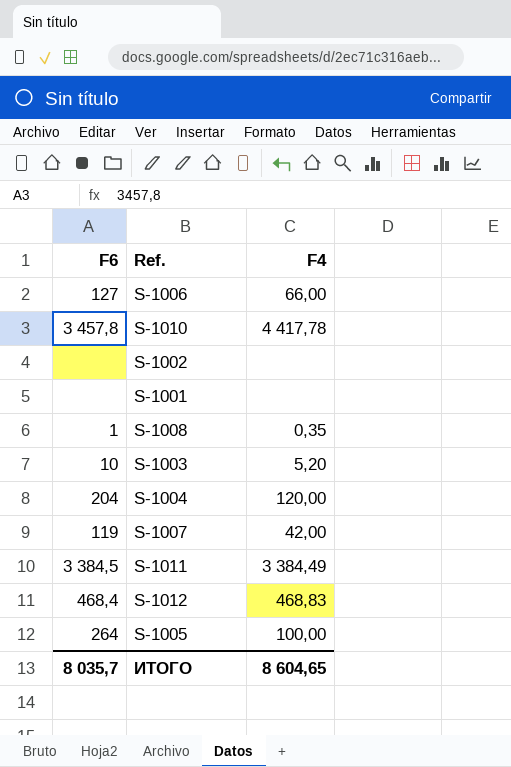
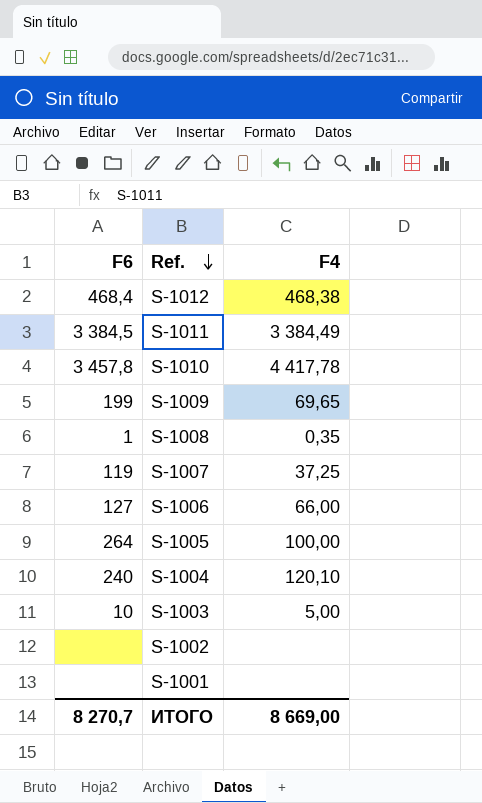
row order: none -> Ref. descending
S-1012 | F4: 468,83 -> 468,38
row S-1009: none -> 199 | 69,65
S-1007 | F4: 42,00 -> 37,25
S-1004 | F6: 204 -> 240
S-1004 | F4: 120,00 -> 120,10
S-1003 | F4: 5,20 -> 5,00
ИТОГО | F6: 8 035,7 -> 8 270,7
ИТОГО | F4: 8 604,65 -> 8 669,00

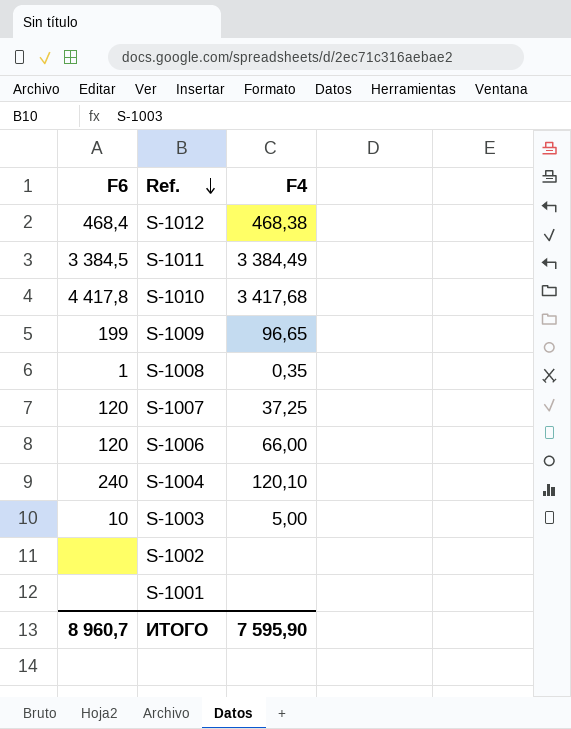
row S-1005: 264 | 100,00 -> none
S-1010 | F6: 3 457,8 -> 4 417,8
S-1010 | F4: 4 417,78 -> 3 417,68
S-1009 | F4: 69,65 -> 96,65
S-1007 | F6: 119 -> 120
S-1006 | F6: 127 -> 120
ИТОГО | F6: 8 270,7 -> 8 960,7
ИТОГО | F4: 8 669,00 -> 7 595,90

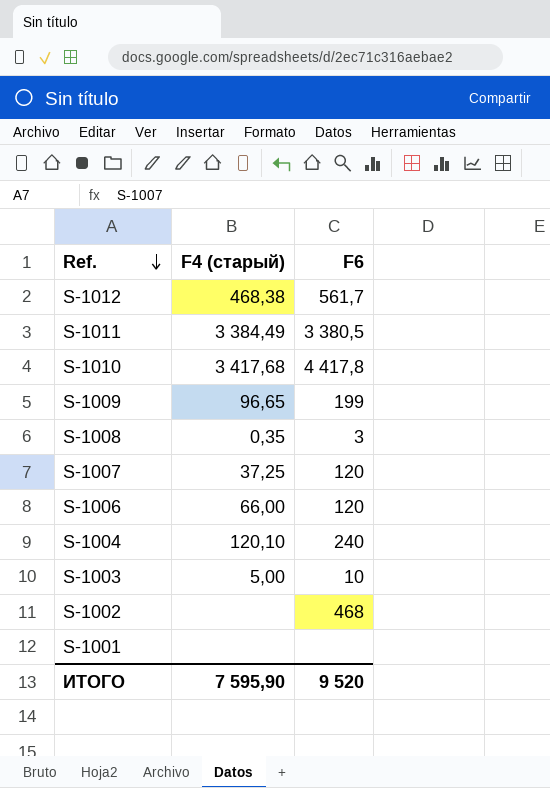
column name: F4 -> F4 (старый)
column F6 | position: 1 -> 3
S-1012 | F6: 468,4 -> 561,7
S-1011 | F6: 3 384,5 -> 3 380,5
S-1008 | F6: 1 -> 3
S-1002 | F6: none -> 468
ИТОГО | F6: 8 960,7 -> 9 520

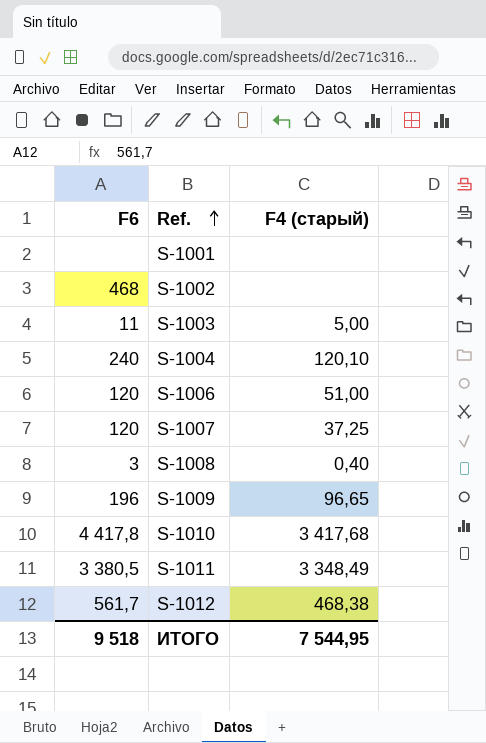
row order: Ref. descending -> Ref. ascending
column F6 | position: 3 -> 1
S-1003 | F6: 10 -> 11
S-1006 | F4 (старый): 66,00 -> 51,00
S-1008 | F4 (старый): 0,35 -> 0,40
S-1009 | F6: 199 -> 196
S-1011 | F4 (старый): 3 384,49 -> 3 348,49
ИТОГО | F6: 9 520 -> 9 518
ИТОГО | F4 (старый): 7 595,90 -> 7 544,95

